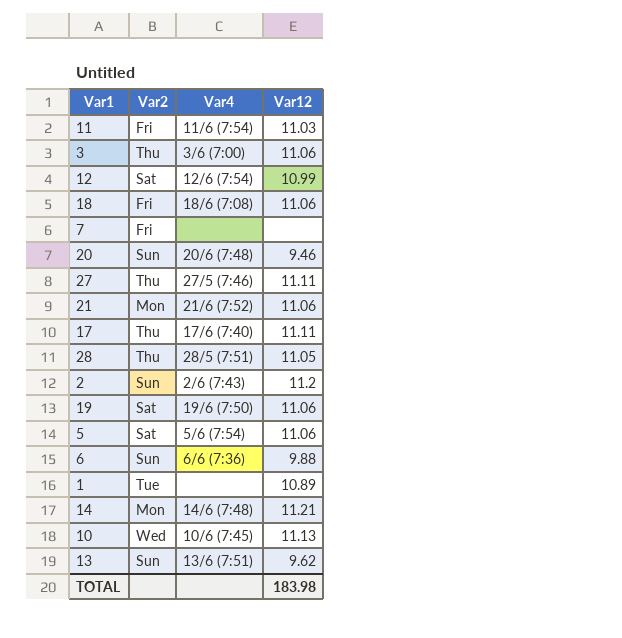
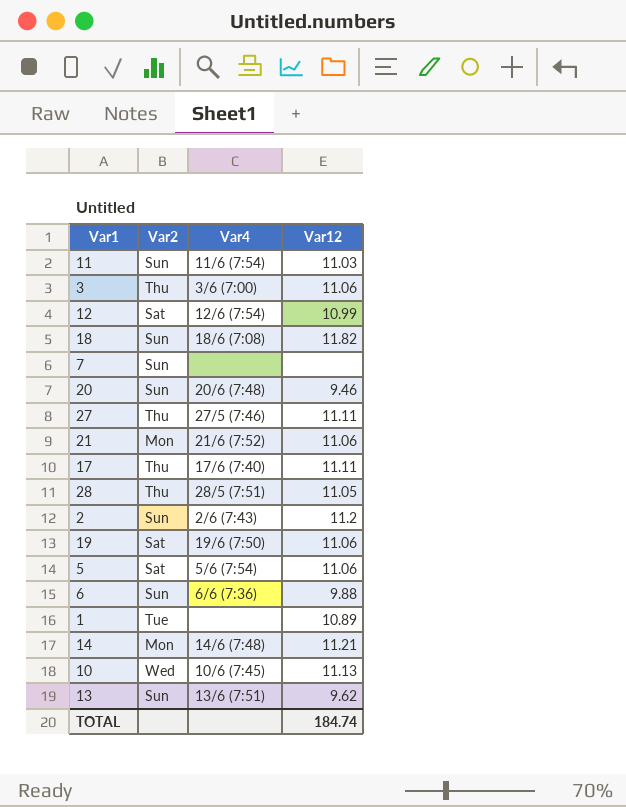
11 | Var2: Fri -> Sun
18 | Var2: Fri -> Sun
18 | Var12: 11.06 -> 11.82
7 | Var2: Fri -> Sun
TOTAL | Var12: 183.98 -> 184.74

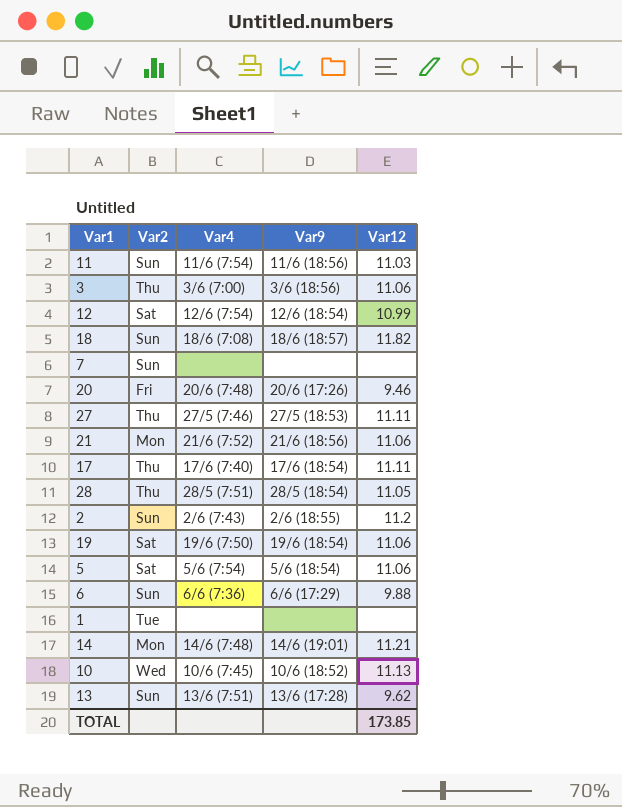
column Var9 | position: none -> 4
20 | Var2: Sun -> Fri
1 | Var12: 10.89 -> none
TOTAL | Var12: 184.74 -> 173.85

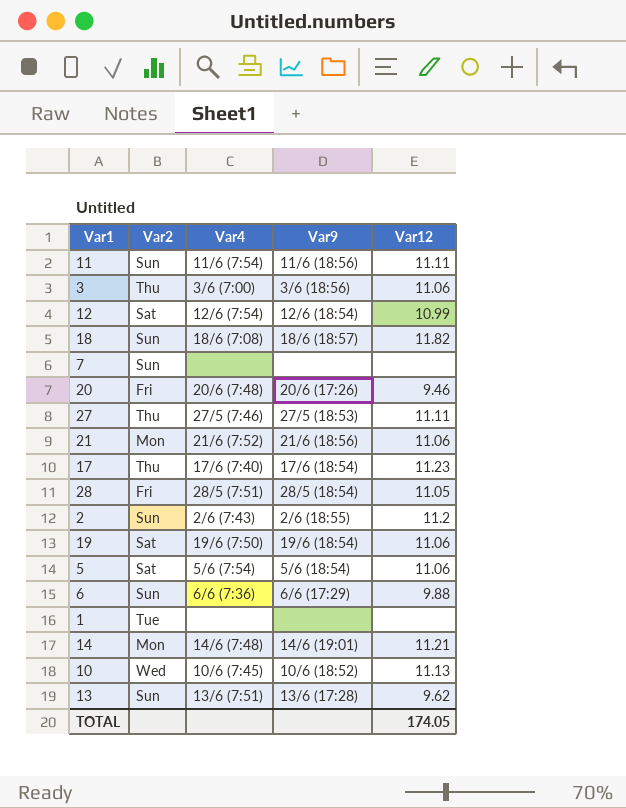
11 | Var12: 11.03 -> 11.11
17 | Var12: 11.11 -> 11.23
28 | Var2: Thu -> Fri
TOTAL | Var12: 173.85 -> 174.05

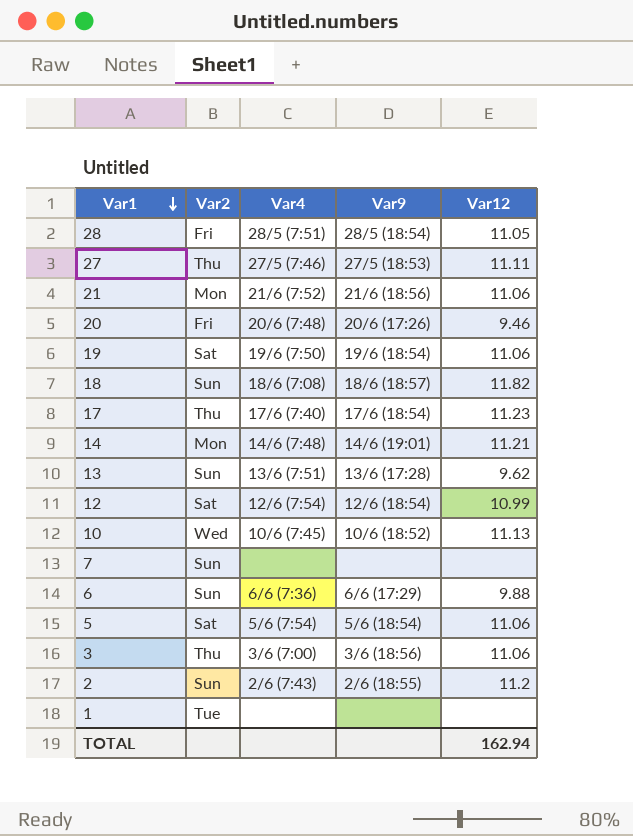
row order: none -> Var1 descending
row 11: Sun | 11/6 (7:54) | 11/6 (18:56) | 11.11 -> none
TOTAL | Var12: 174.05 -> 162.94

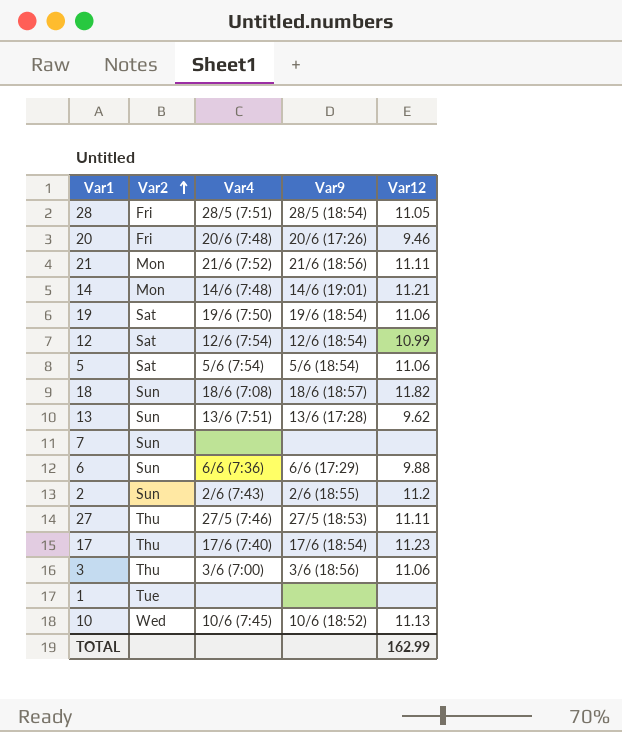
row order: Var1 descending -> Var2 ascending
21 | Var12: 11.06 -> 11.11
TOTAL | Var12: 162.94 -> 162.99

